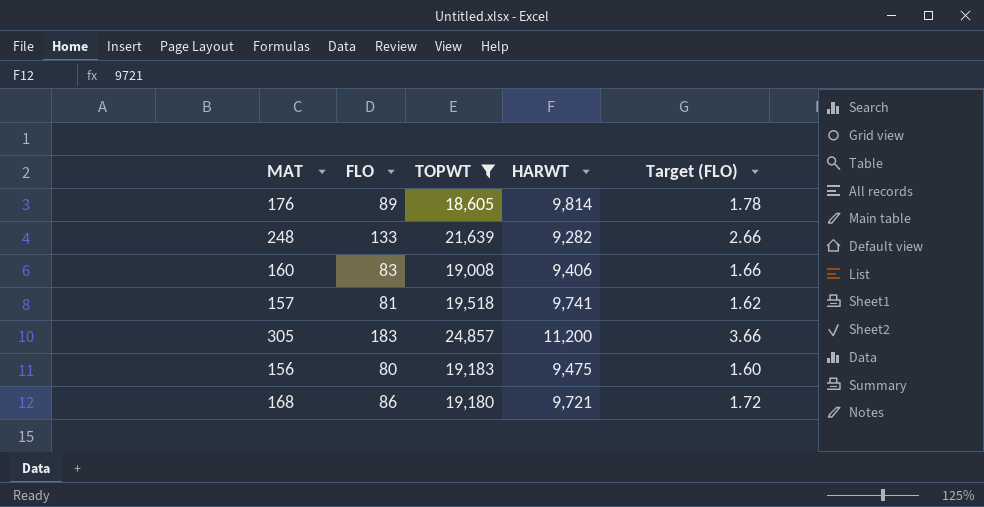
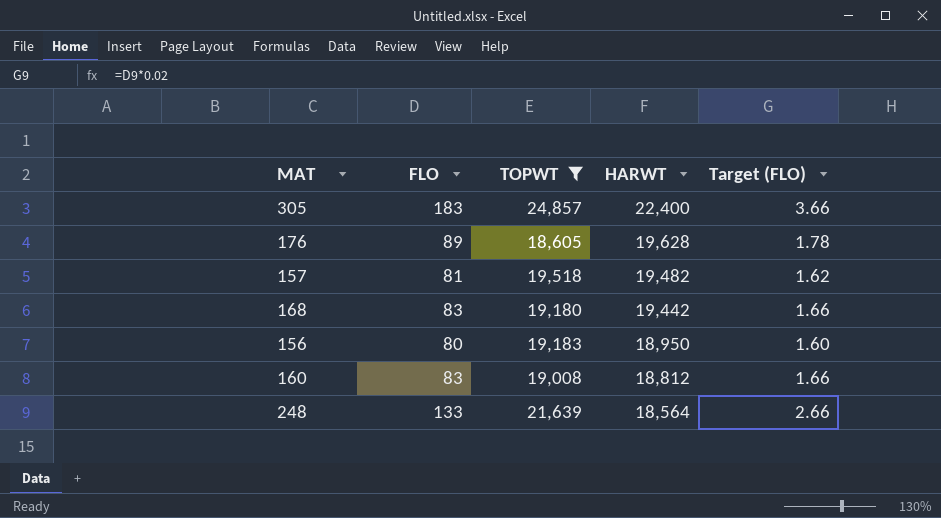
row order: none -> HARWT descending
305 | HARWT: 11,200 -> 22,400
176 | HARWT: 9,814 -> 19,628
157 | HARWT: 9,741 -> 19,482
168 | FLO: 86 -> 83
168 | HARWT: 9,721 -> 19,442
168 | Target (FLO): 1.72 -> 1.66
156 | HARWT: 9,475 -> 18,950
160 | HARWT: 9,406 -> 18,812
248 | HARWT: 9,282 -> 18,564

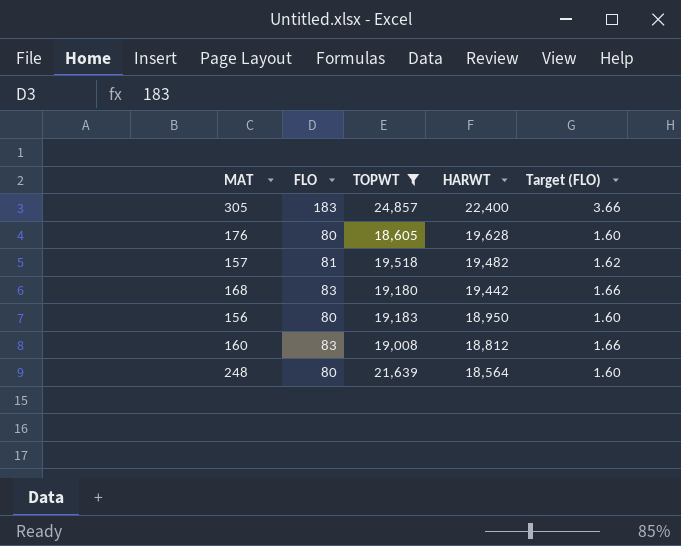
176 | FLO: 89 -> 80
176 | Target (FLO): 1.78 -> 1.60
248 | FLO: 133 -> 80
248 | Target (FLO): 2.66 -> 1.60

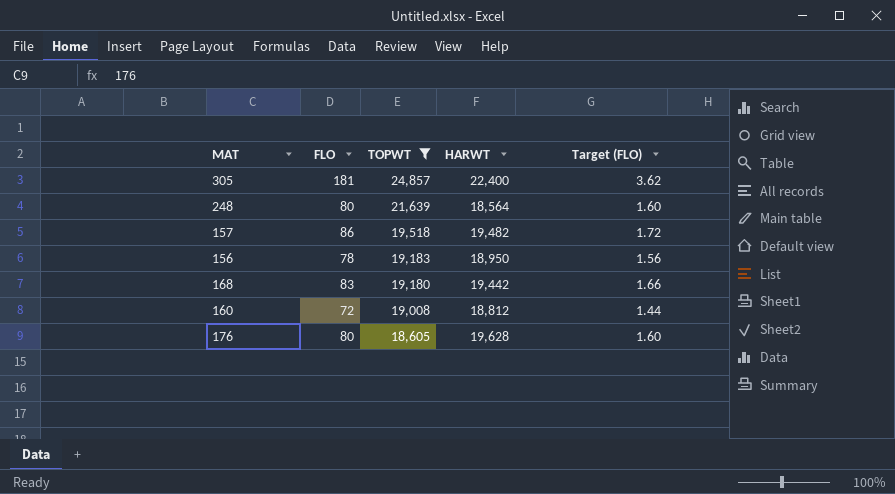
row order: HARWT descending -> TOPWT descending
305 | FLO: 183 -> 181
305 | Target (FLO): 3.66 -> 3.62
157 | FLO: 81 -> 86
157 | Target (FLO): 1.62 -> 1.72
156 | FLO: 80 -> 78
156 | Target (FLO): 1.60 -> 1.56
160 | FLO: 83 -> 72
160 | Target (FLO): 1.66 -> 1.44

